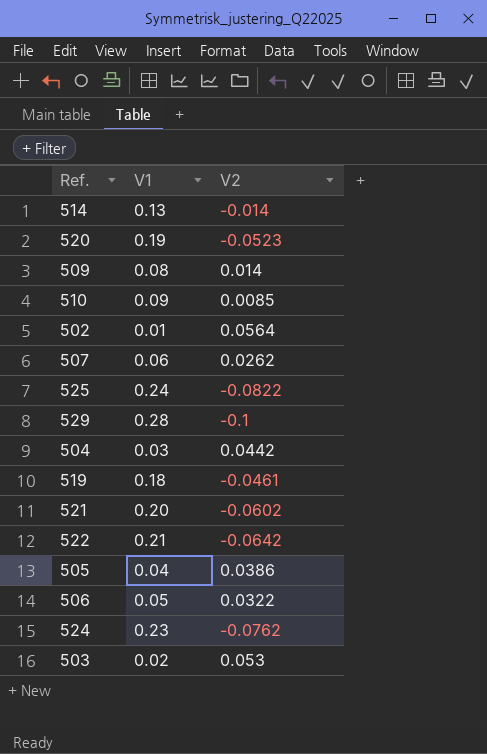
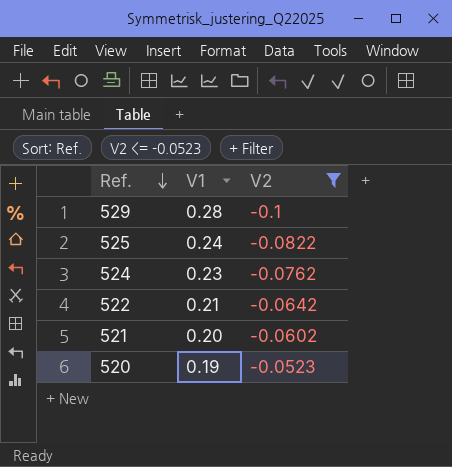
filter: none -> V2 <= -0.0523
row order: none -> Ref. descending

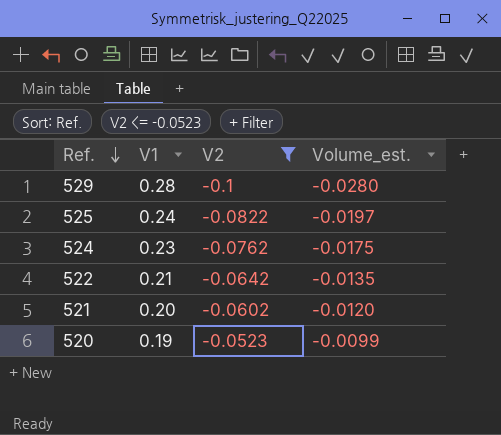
column Volume_est. | formula: none -> [V1] * [V2]

